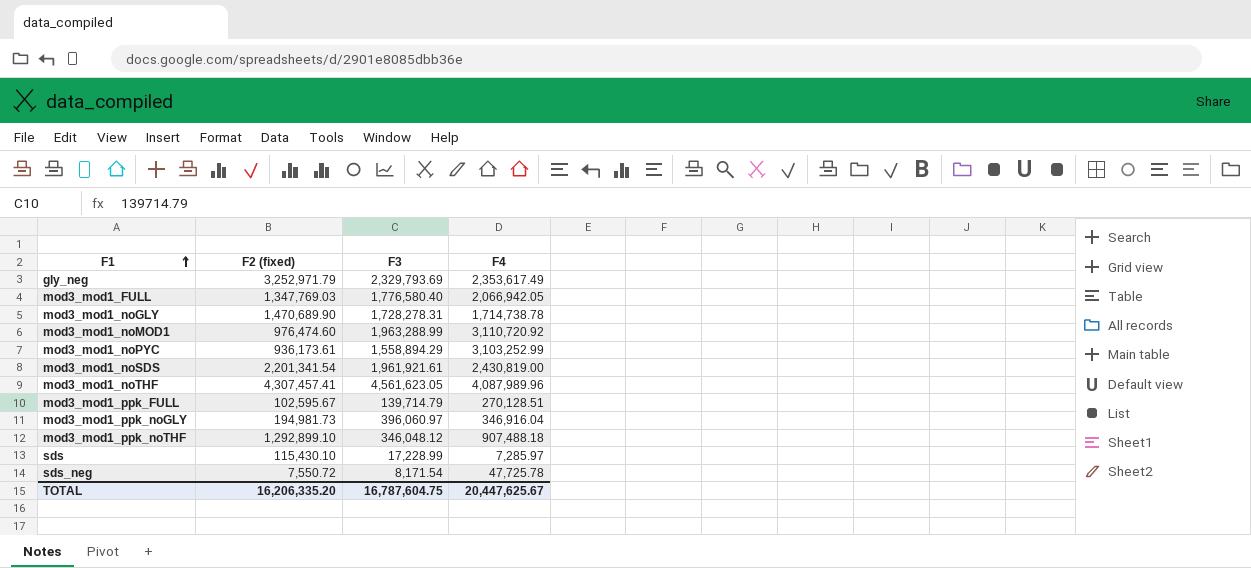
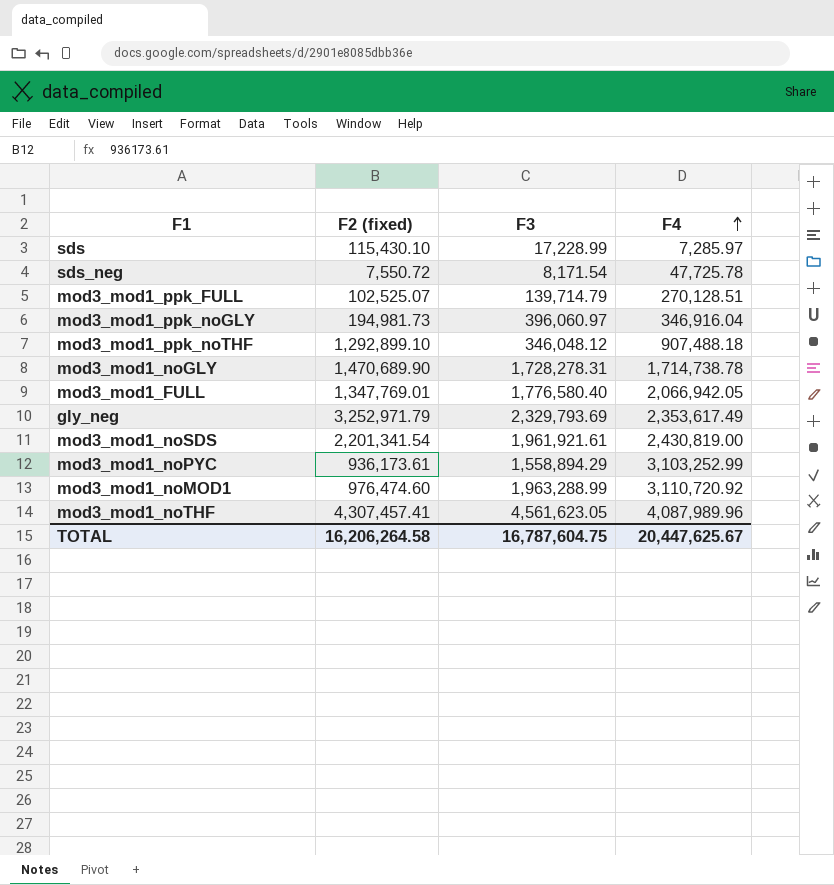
row order: F1 ascending -> F4 ascending
mod3_mod1_ppk_FULL | F2 (fixed): 102,595.67 -> 102,525.07
mod3_mod1_FULL | F2 (fixed): 1,347,769.03 -> 1,347,769.01
TOTAL | F2 (fixed): 16,206,335.20 -> 16,206,264.58

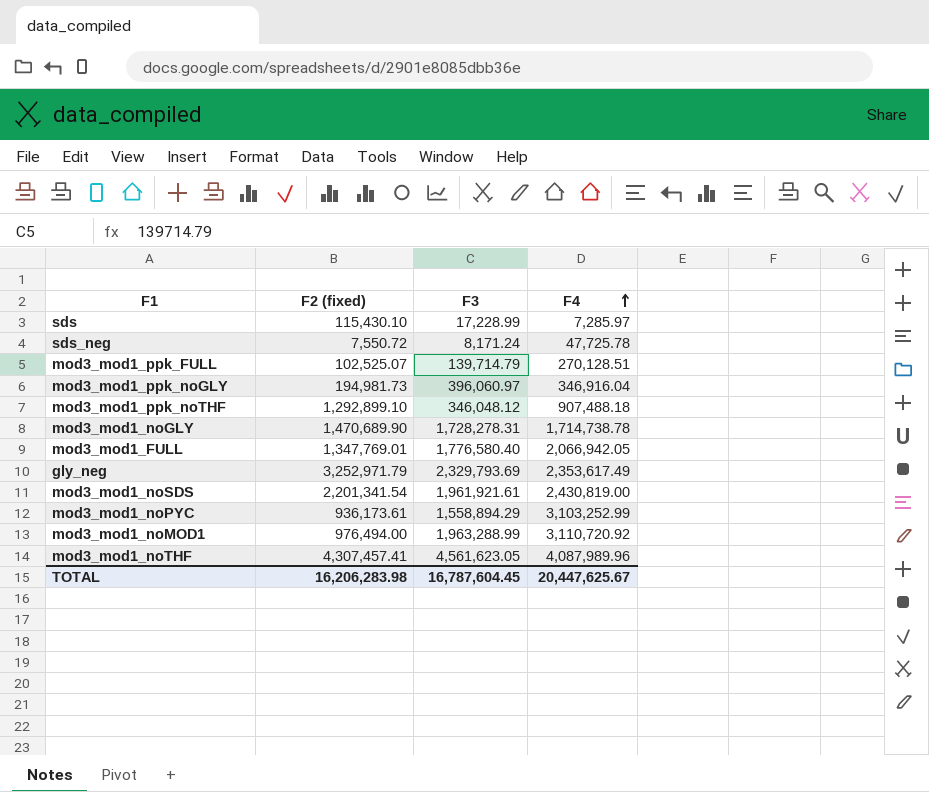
sds_neg | F3: 8,171.54 -> 8,171.24
mod3_mod1_noMOD1 | F2 (fixed): 976,474.60 -> 976,494.00
TOTAL | F2 (fixed): 16,206,264.58 -> 16,206,283.98
TOTAL | F3: 16,787,604.75 -> 16,787,604.45

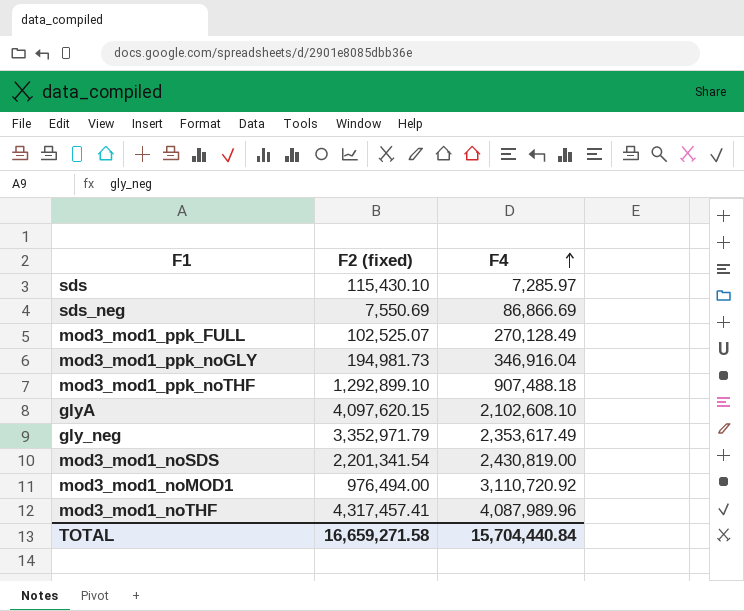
column F3 | position: 3 -> none
row mod3_mod1_noGLY: 1,470,689.90 | 1,728,278.31 | 1,714,738.78 -> none
row mod3_mod1_FULL: 1,347,769.01 | 1,776,580.40 | 2,066,942.05 -> none
row mod3_mod1_noPYC: 936,173.61 | 1,558,894.29 | 3,103,252.99 -> none
sds_neg | F2 (fixed): 7,550.72 -> 7,550.69
sds_neg | F4: 47,725.78 -> 86,866.69
mod3_mod1_ppk_FULL | F4: 270,128.51 -> 270,128.49
row glyA: none -> 4,097,620.15 | 2,102,608.10
gly_neg | F2 (fixed): 3,252,971.79 -> 3,352,971.79
mod3_mod1_noTHF | F2 (fixed): 4,307,457.41 -> 4,317,457.41
TOTAL | F2 (fixed): 16,206,283.98 -> 16,659,271.58
TOTAL | F4: 20,447,625.67 -> 15,704,440.84

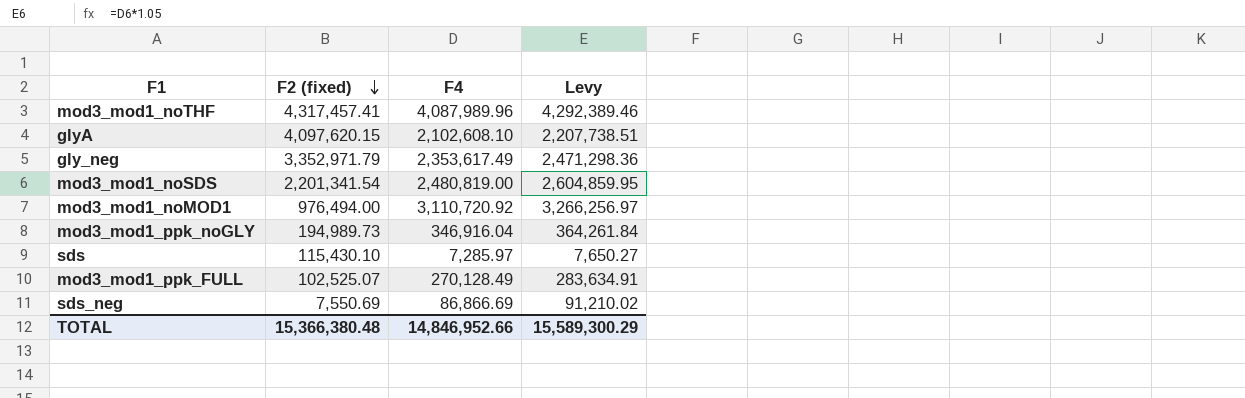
row order: F4 ascending -> F2 (fixed) descending
column Levy | formula: none -> [F4] * 1.05
row mod3_mod1_ppk_noTHF: 1,292,899.10 | 907,488.18 -> none
mod3_mod1_noSDS | F4: 2,430,819.00 -> 2,480,819.00
mod3_mod1_ppk_noGLY | F2 (fixed): 194,981.73 -> 194,989.73
TOTAL | F2 (fixed): 16,659,271.58 -> 15,366,380.48
TOTAL | F4: 15,704,440.84 -> 14,846,952.66

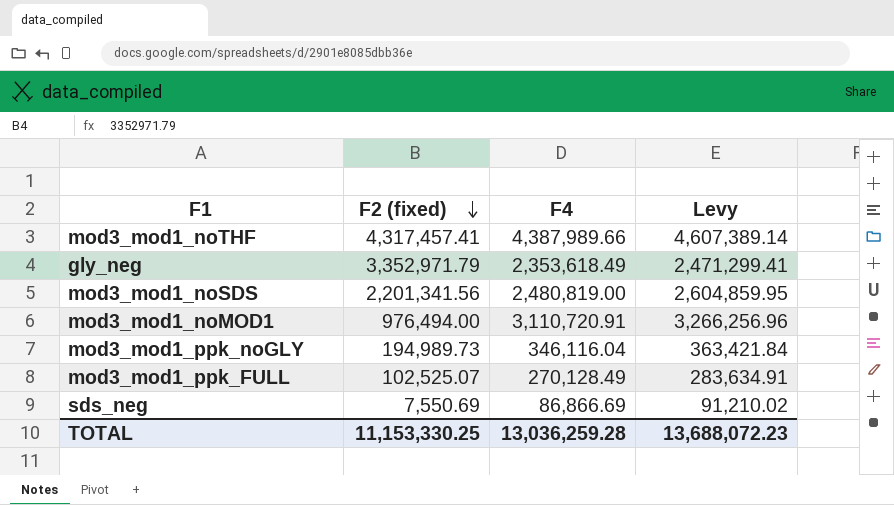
row glyA: 4,097,620.15 | 2,102,608.10 | 2,207,738.51 -> none
row sds: 115,430.10 | 7,285.97 | 7,650.27 -> none
mod3_mod1_noTHF | F4: 4,087,989.96 -> 4,387,989.66
mod3_mod1_noTHF | Levy: 4,292,389.46 -> 4,607,389.14
gly_neg | F4: 2,353,617.49 -> 2,353,618.49
gly_neg | Levy: 2,471,298.36 -> 2,471,299.41
mod3_mod1_noSDS | F2 (fixed): 2,201,341.54 -> 2,201,341.56
mod3_mod1_noMOD1 | F4: 3,110,720.92 -> 3,110,720.91
mod3_mod1_noMOD1 | Levy: 3,266,256.97 -> 3,266,256.96
mod3_mod1_ppk_noGLY | F4: 346,916.04 -> 346,116.04
mod3_mod1_ppk_noGLY | Levy: 364,261.84 -> 363,421.84
TOTAL | F2 (fixed): 15,366,380.48 -> 11,153,330.25
TOTAL | F4: 14,846,952.66 -> 13,036,259.28
TOTAL | Levy: 15,589,300.29 -> 13,688,072.23

